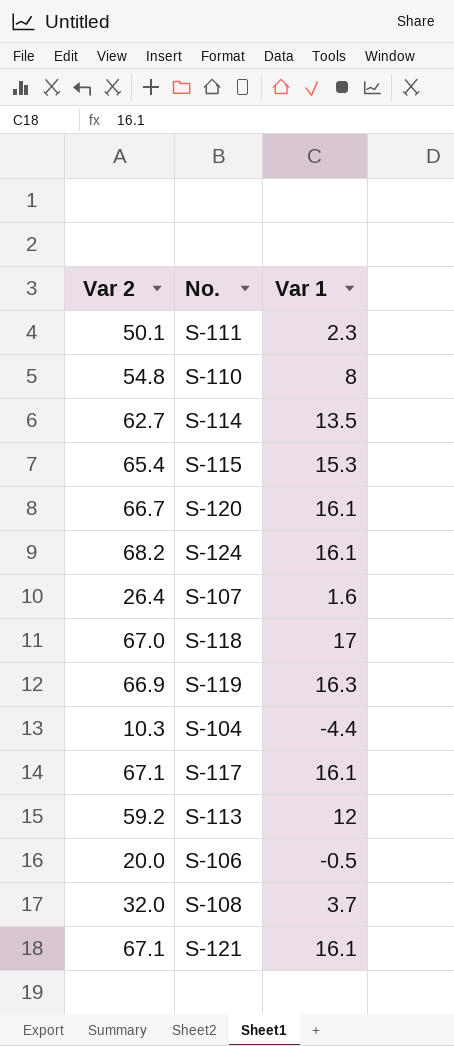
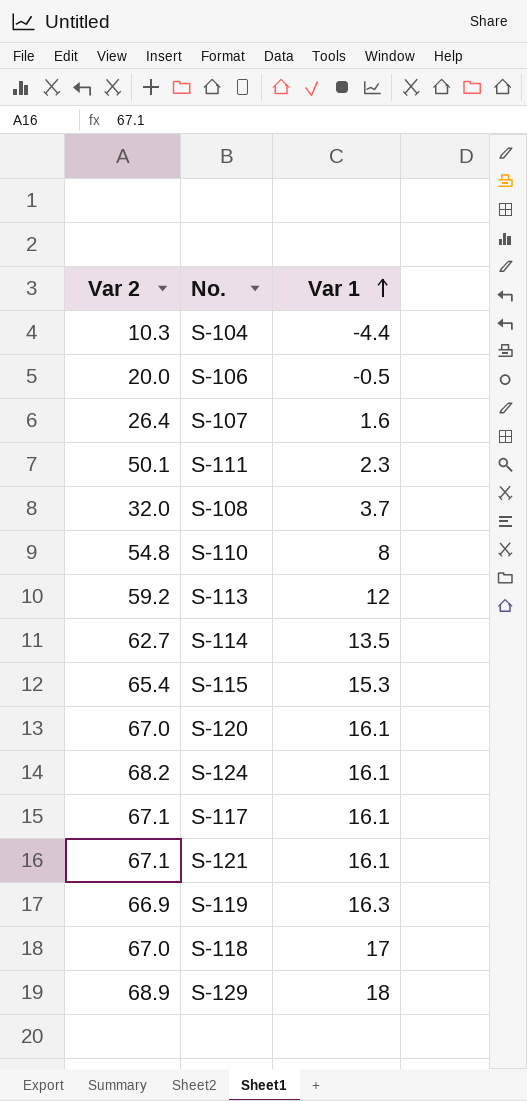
row order: none -> Var 1 ascending
S-120 | Var 2: 66.7 -> 67.0
row S-129: none -> 68.9 | 18

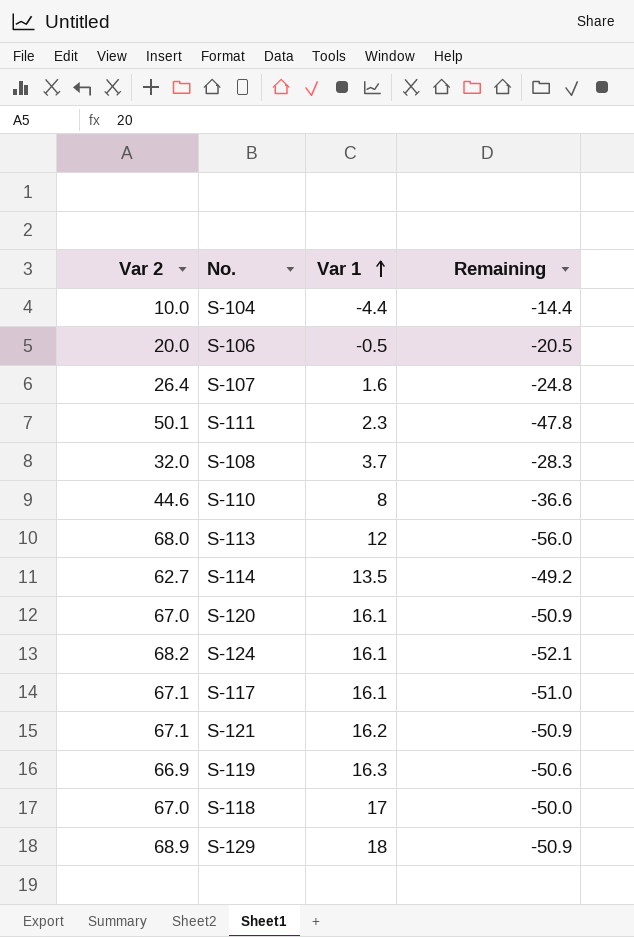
column Remaining | formula: none -> [Var 1] - [Var 2]
row S-115: 65.4 | 15.3 -> none
S-104 | Var 2: 10.3 -> 10.0
S-110 | Var 2: 54.8 -> 44.6
S-113 | Var 2: 59.2 -> 68.0
S-121 | Var 1: 16.1 -> 16.2

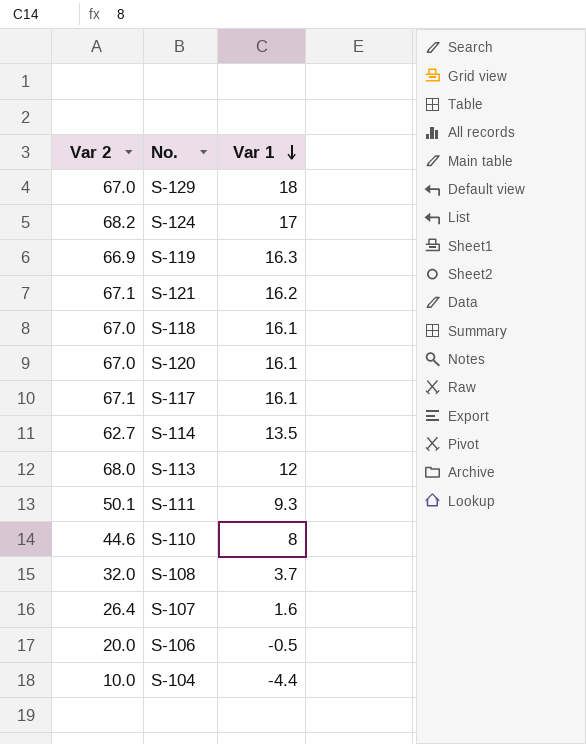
row order: Var 1 ascending -> Var 1 descending
column Remaining | formula: [Var 1] - [Var 2] -> none
S-129 | Var 2: 68.9 -> 67.0
S-124 | Var 1: 16.1 -> 17
S-118 | Var 1: 17 -> 16.1
S-111 | Var 1: 2.3 -> 9.3

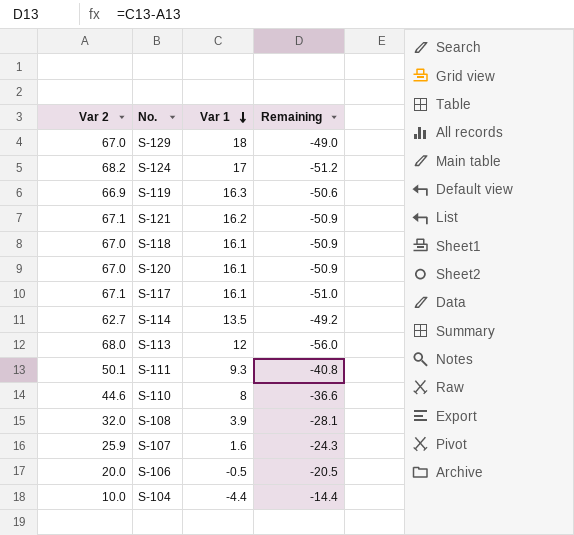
column Remaining | formula: none -> [Var 1] - [Var 2]
S-108 | Var 1: 3.7 -> 3.9
S-107 | Var 2: 26.4 -> 25.9

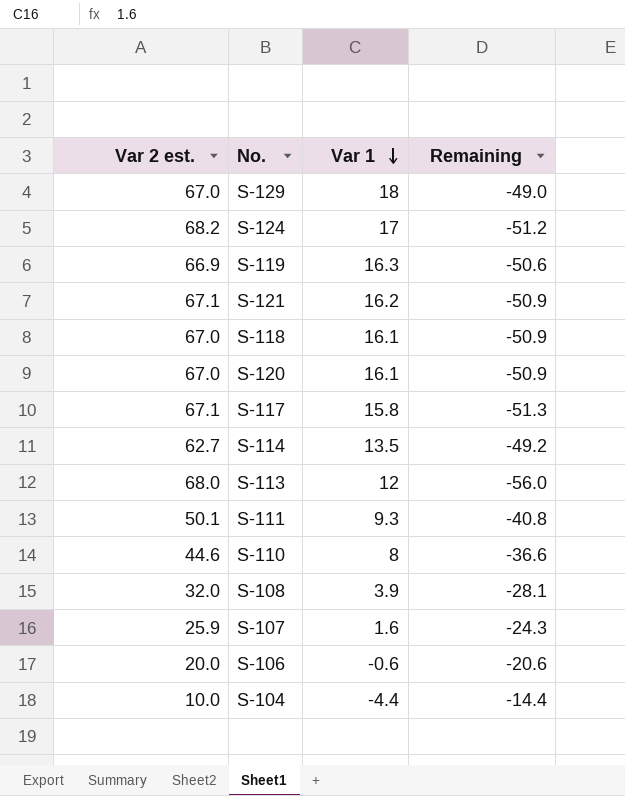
column name: Var 2 -> Var 2 est.
S-117 | Var 1: 16.1 -> 15.8
S-117 | Remaining: -51.0 -> -51.3
S-106 | Var 1: -0.5 -> -0.6
S-106 | Remaining: -20.5 -> -20.6

